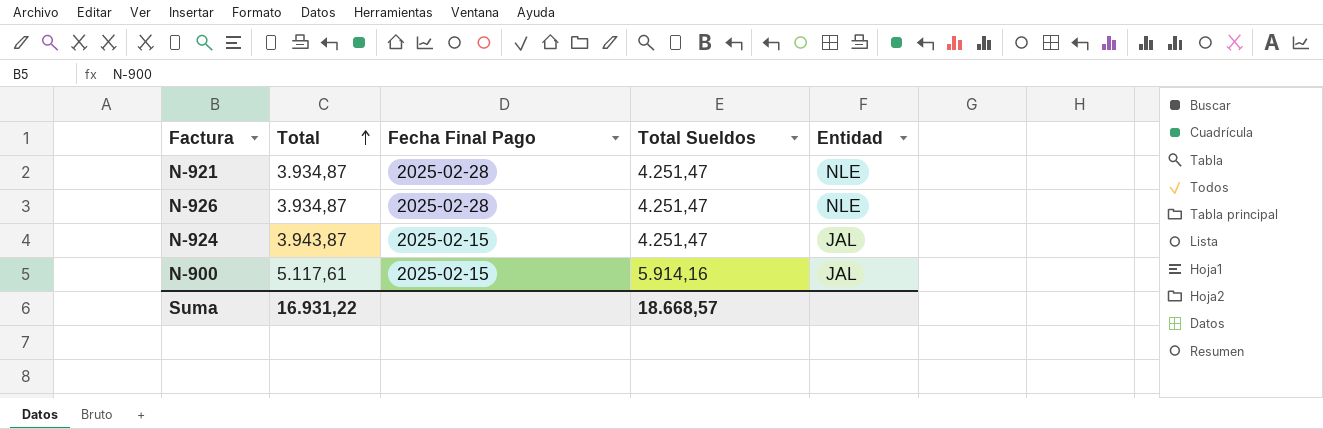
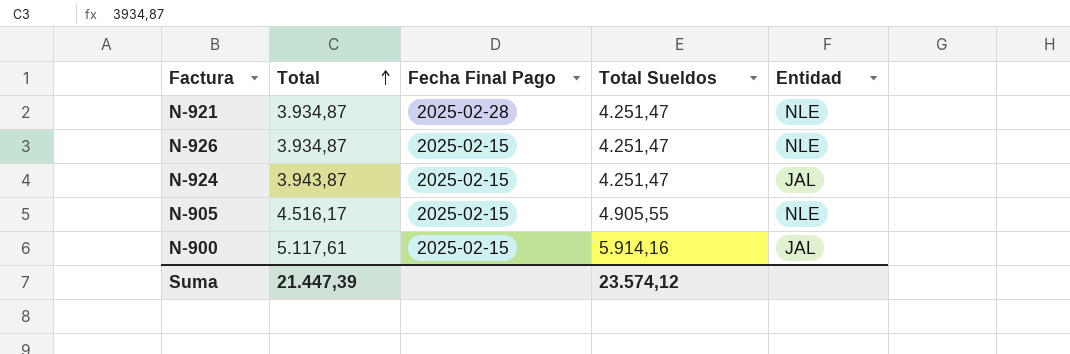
N-926 | Fecha Final Pago: 2025-02-28 -> 2025-02-15
row N-905: none -> 4.516,17 | 2025-02-15 | 4.905,55 | NLE
Suma | Total: 16.931,22 -> 21.447,39
Suma | Total Sueldos: 18.668,57 -> 23.574,12

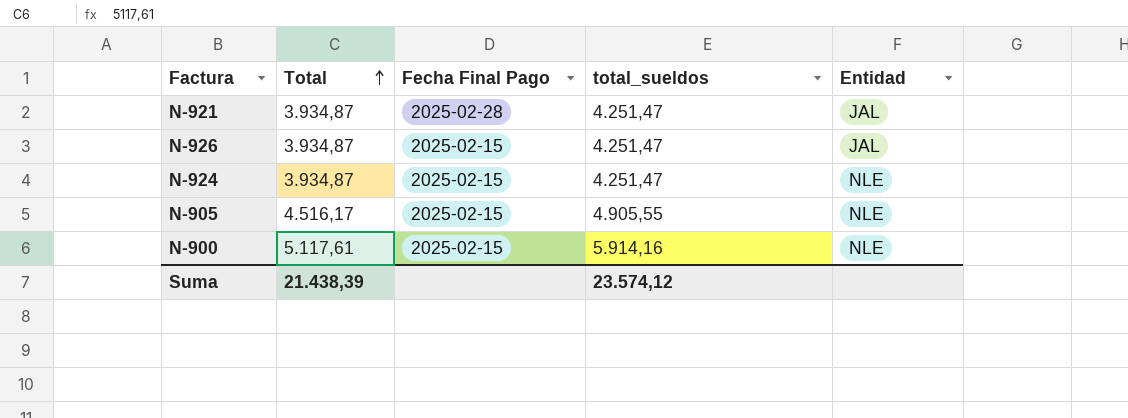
column name: Total Sueldos -> total_sueldos
N-921 | Entidad: NLE -> JAL
N-926 | Entidad: NLE -> JAL
N-924 | Total: 3.943,87 -> 3.934,87
N-924 | Entidad: JAL -> NLE
N-900 | Entidad: JAL -> NLE
Suma | Total: 21.447,39 -> 21.438,39

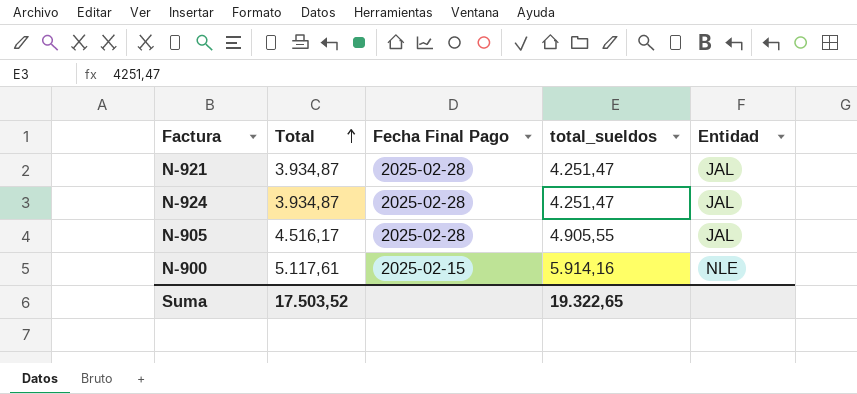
row N-926: 3.934,87 | 2025-02-15 | 4.251,47 | JAL -> none
N-924 | Fecha Final Pago: 2025-02-15 -> 2025-02-28
N-924 | Entidad: NLE -> JAL
N-905 | Fecha Final Pago: 2025-02-15 -> 2025-02-28
N-905 | Entidad: NLE -> JAL
Suma | Total: 21.438,39 -> 17.503,52
Suma | total_sueldos: 23.574,12 -> 19.322,65

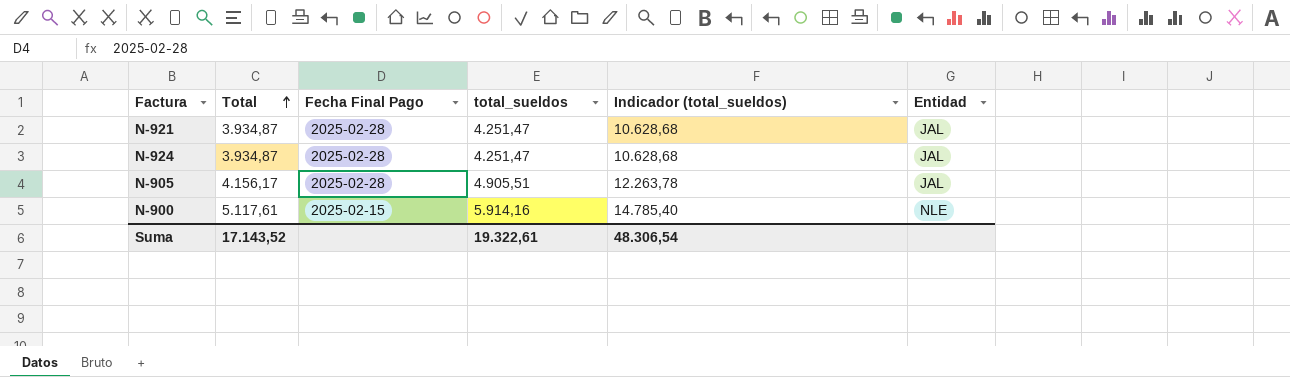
column Indicador (total_sueldos) | formula: none -> [total_sueldos] * 2,5
N-905 | Total: 4.516,17 -> 4.156,17
N-905 | total_sueldos: 4.905,55 -> 4.905,51
Suma | Total: 17.503,52 -> 17.143,52
Suma | total_sueldos: 19.322,65 -> 19.322,61

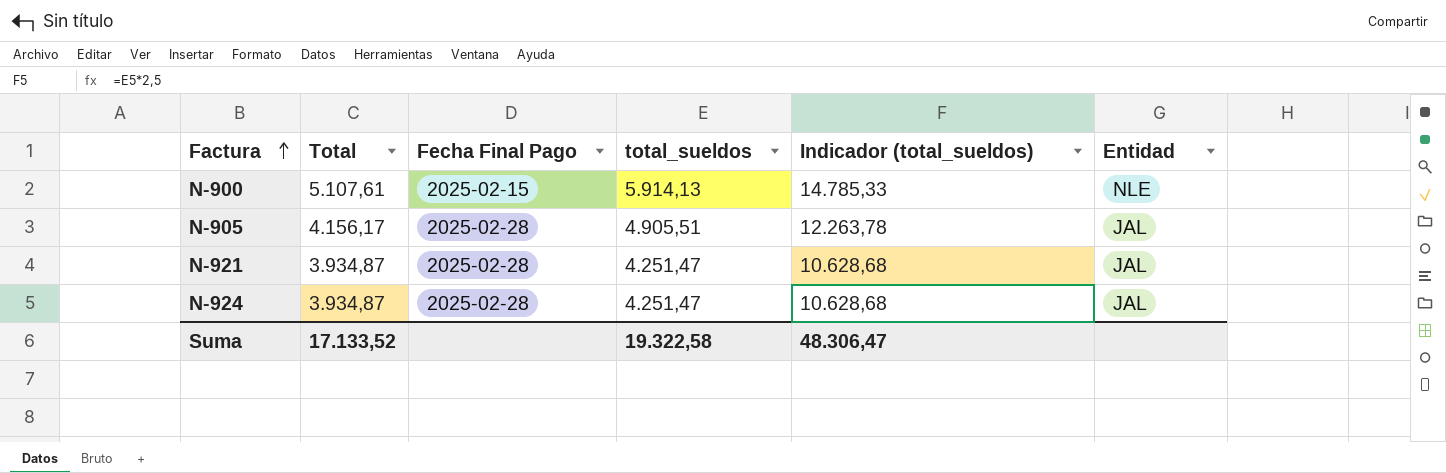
row order: Total ascending -> Factura ascending
N-900 | Total: 5.117,61 -> 5.107,61
N-900 | total_sueldos: 5.914,16 -> 5.914,13
N-900 | Indicador (total_sueldos): 14.785,40 -> 14.785,33
Suma | Total: 17.143,52 -> 17.133,52
Suma | total_sueldos: 19.322,61 -> 19.322,58
Suma | Indicador (total_sueldos): 48.306,54 -> 48.306,47

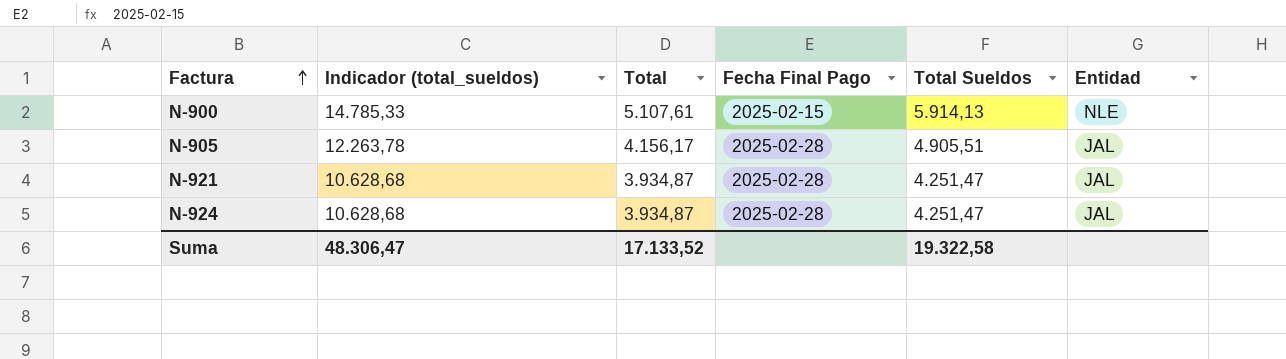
column Indicador (total_sueldos) | position: 5 -> 2
column name: total_sueldos -> Total Sueldos

